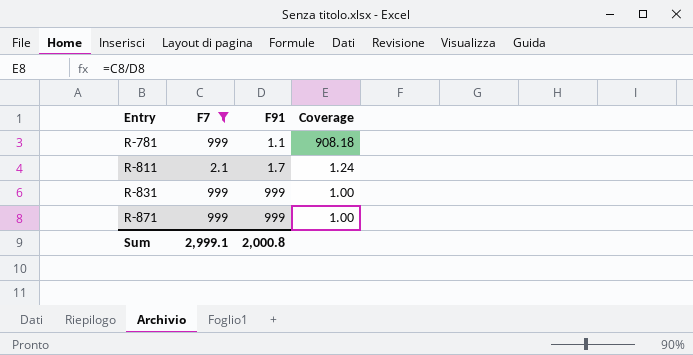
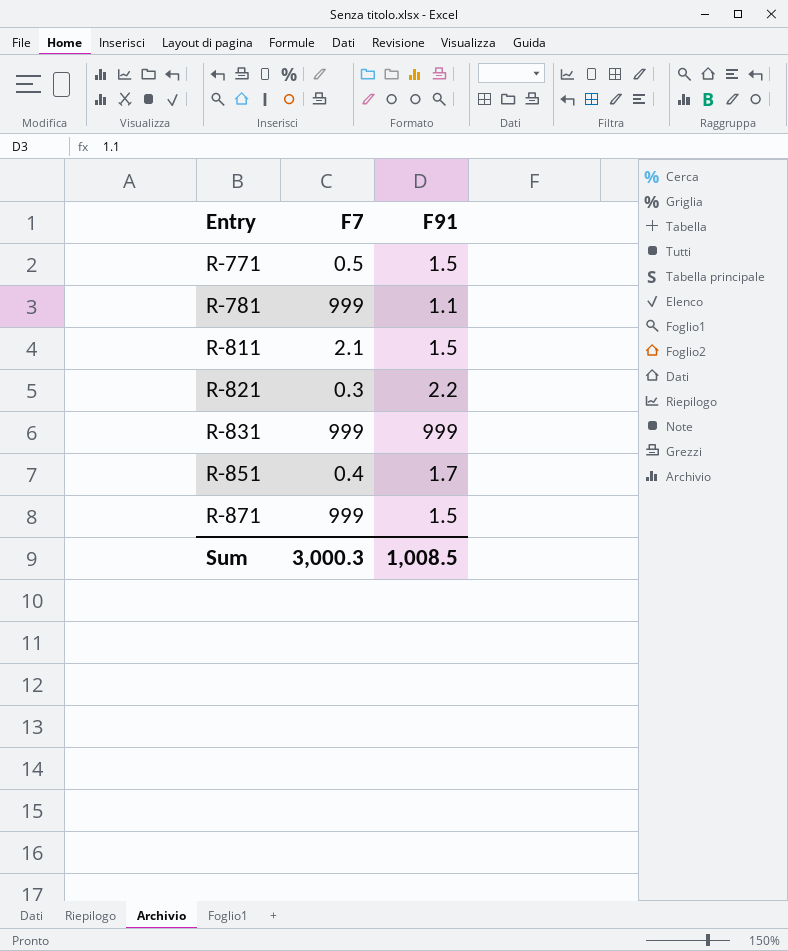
filter: F7 >= 2.1 -> none
column Coverage | formula: [F7] / [F91] -> none
R-811 | F91: 1.7 -> 1.5
R-871 | F91: 999 -> 1.5
Sum | F7: 2,999.1 -> 3,000.3
Sum | F91: 2,000.8 -> 1,008.5

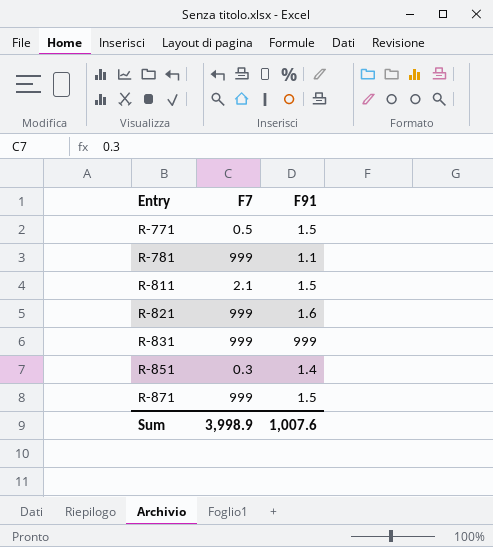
R-821 | F7: 0.3 -> 999
R-821 | F91: 2.2 -> 1.6
R-851 | F7: 0.4 -> 0.3
R-851 | F91: 1.7 -> 1.4
Sum | F7: 3,000.3 -> 3,998.9
Sum | F91: 1,008.5 -> 1,007.6

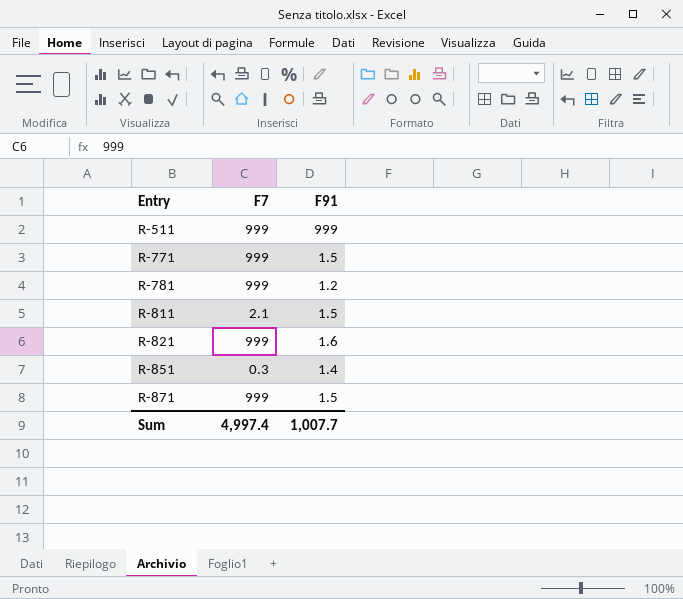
row R-831: 999 | 999 -> none
row R-511: none -> 999 | 999
R-771 | F7: 0.5 -> 999
R-781 | F91: 1.1 -> 1.2
Sum | F7: 3,998.9 -> 4,997.4
Sum | F91: 1,007.6 -> 1,007.7

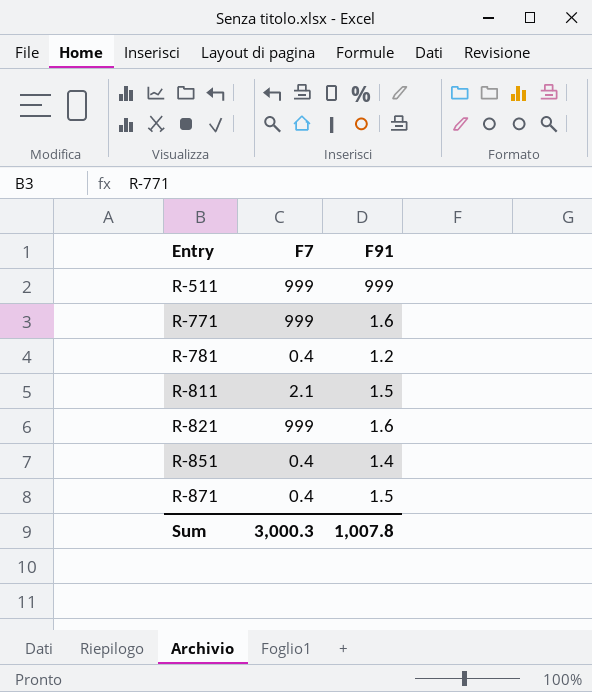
R-771 | F91: 1.5 -> 1.6
R-781 | F7: 999 -> 0.4
R-851 | F7: 0.3 -> 0.4
R-871 | F7: 999 -> 0.4
Sum | F7: 4,997.4 -> 3,000.3
Sum | F91: 1,007.7 -> 1,007.8

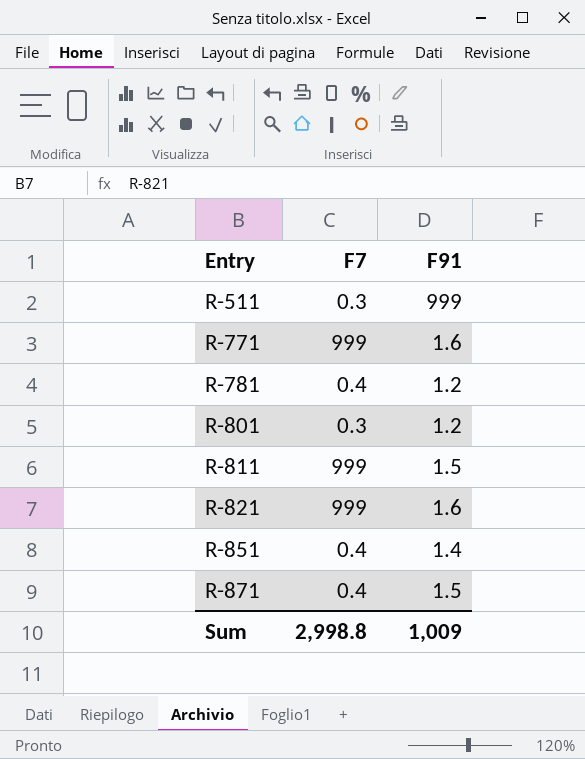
R-511 | F7: 999 -> 0.3
row R-801: none -> 0.3 | 1.2
R-811 | F7: 2.1 -> 999
Sum | F7: 3,000.3 -> 2,998.8
Sum | F91: 1,007.8 -> 1,009

